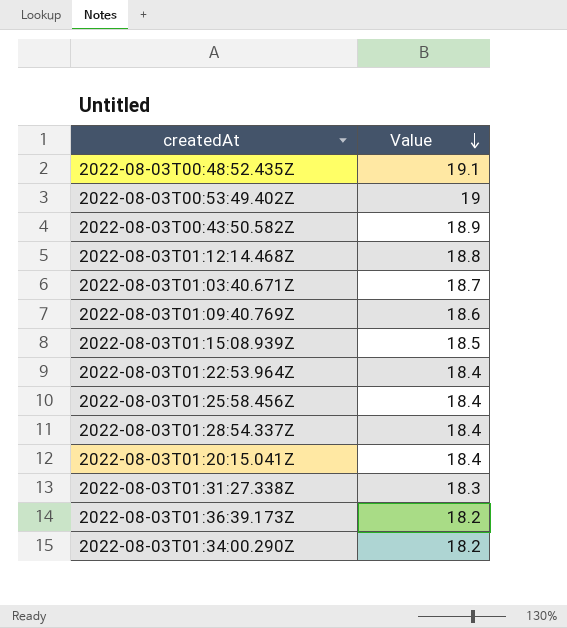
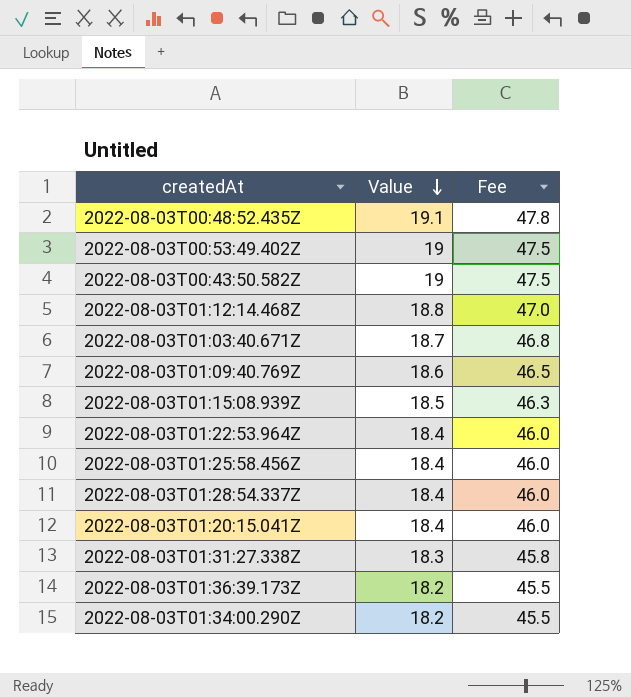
column Fee | formula: none -> [Value] * 2.5
2022-08-03T00:43:50.582Z | Value: 18.9 -> 19

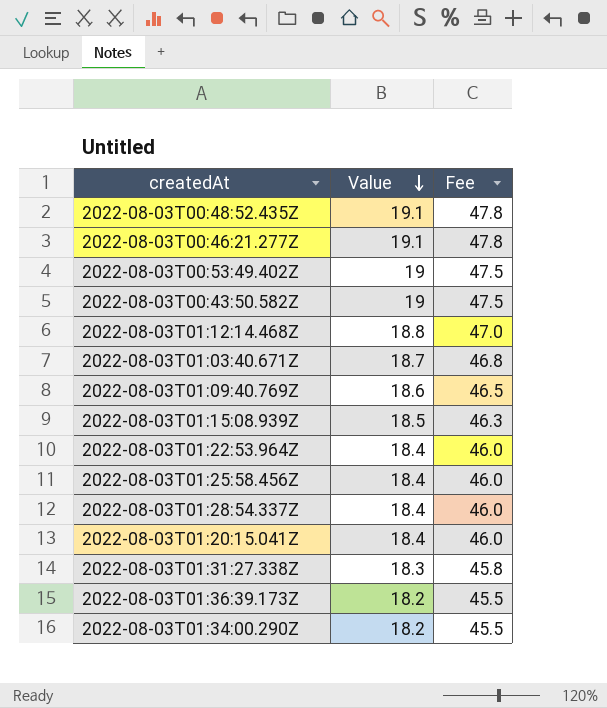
row 2022-08-03T00:46:21.277Z: none -> 19.1 | 47.8

